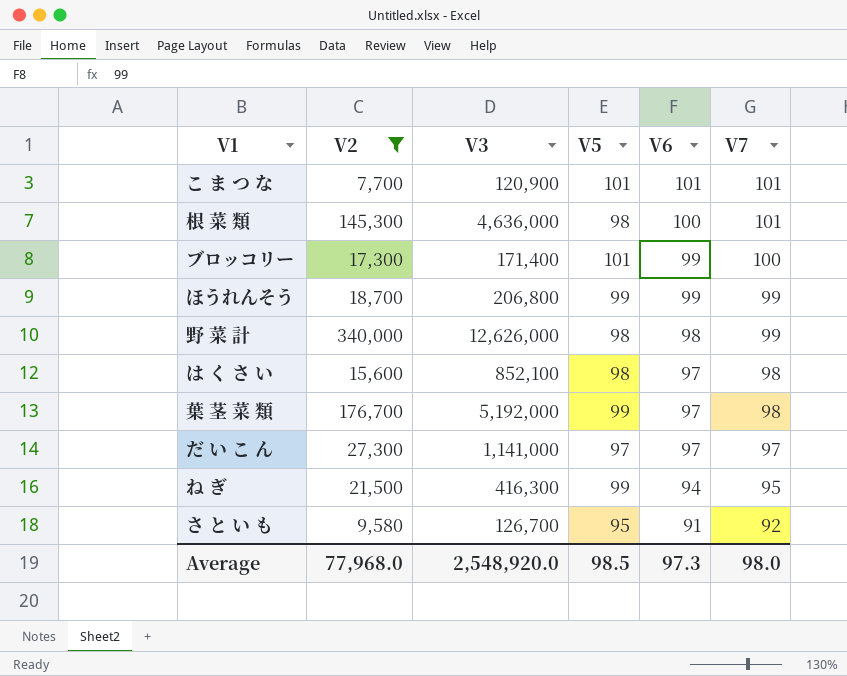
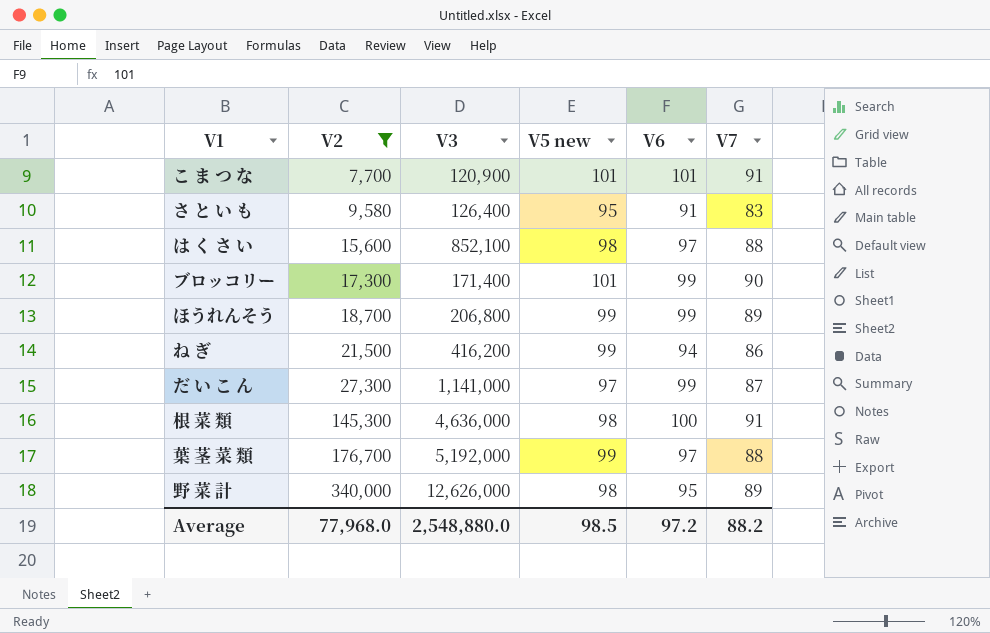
row order: V6 descending -> V2 ascending
column name: V5 -> V5 new
こ ま つ な | V7: 101 -> 91
さ と い も | V3: 126,700 -> 126,400
さ と い も | V7: 92 -> 83
は く さ い | V7: 98 -> 88
ブロッコリー | V7: 100 -> 90
ほうれんそう | V7: 99 -> 89
ね ぎ | V3: 416,300 -> 416,200
ね ぎ | V7: 95 -> 86
だ い こ ん | V6: 97 -> 99
だ い こ ん | V7: 97 -> 87
根 菜 類 | V7: 101 -> 91
葉 茎 菜 類 | V7: 98 -> 88
野 菜 計 | V6: 98 -> 95
野 菜 計 | V7: 99 -> 89
Average | V3: 2,548,920.0 -> 2,548,880.0
Average | V6: 97.3 -> 97.2
Average | V7: 98.0 -> 88.2

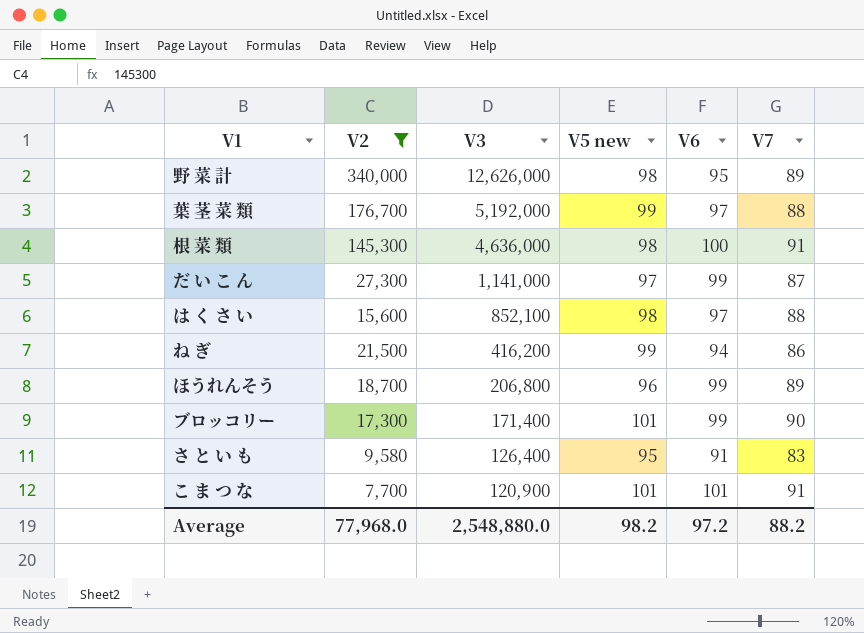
row order: V2 ascending -> V3 descending
ほうれんそう | V5 new: 99 -> 96
Average | V5 new: 98.5 -> 98.2

